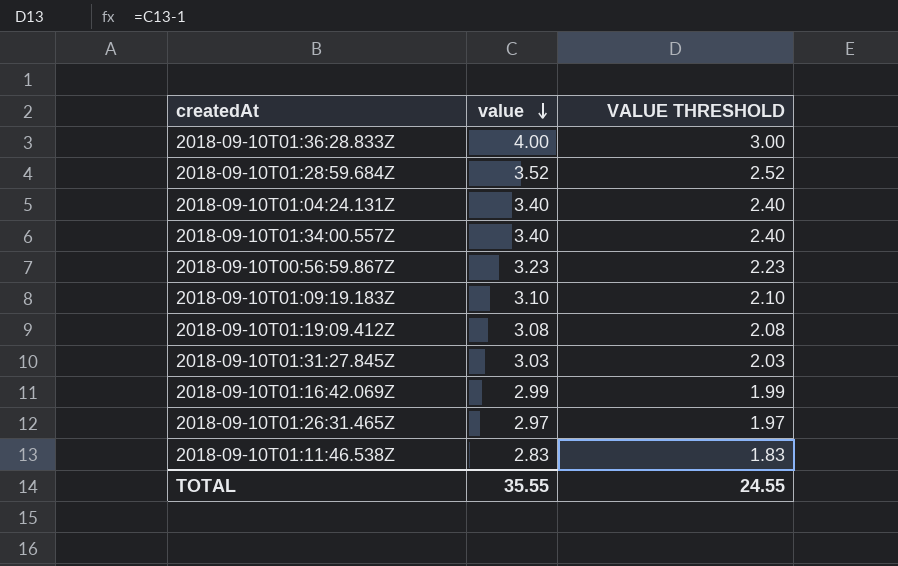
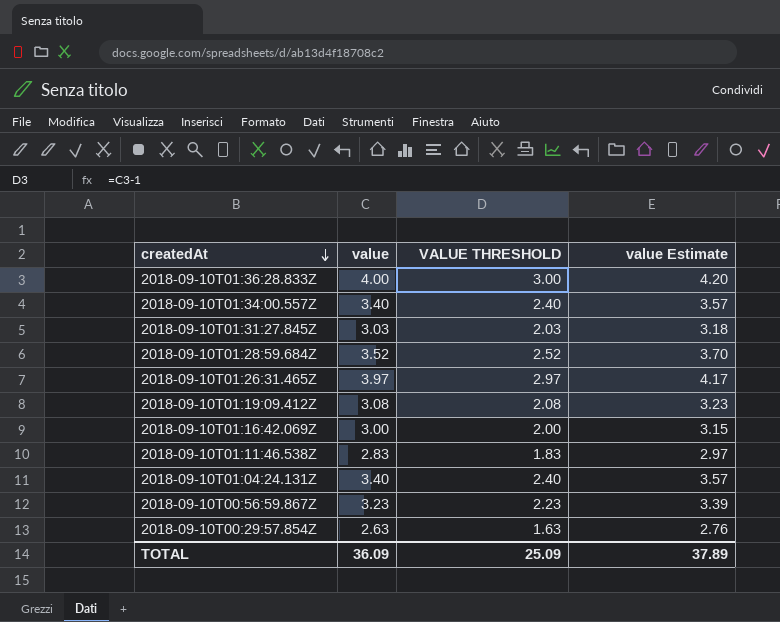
row order: value descending -> createdAt descending
column value Estimate | formula: none -> [value] * 1.05
row 2018-09-10T01:09:19.183Z: 3.10 | 2.10 -> none
2018-09-10T01:26:31.465Z | value: 2.97 -> 3.97
2018-09-10T01:26:31.465Z | VALUE THRESHOLD: 1.97 -> 2.97
2018-09-10T01:16:42.069Z | value: 2.99 -> 3.00
2018-09-10T01:16:42.069Z | VALUE THRESHOLD: 1.99 -> 2.00
row 2018-09-10T00:29:57.854Z: none -> 2.63 | 1.63 | 2.76
TOTAL | value: 35.55 -> 36.09
TOTAL | VALUE THRESHOLD: 24.55 -> 25.09

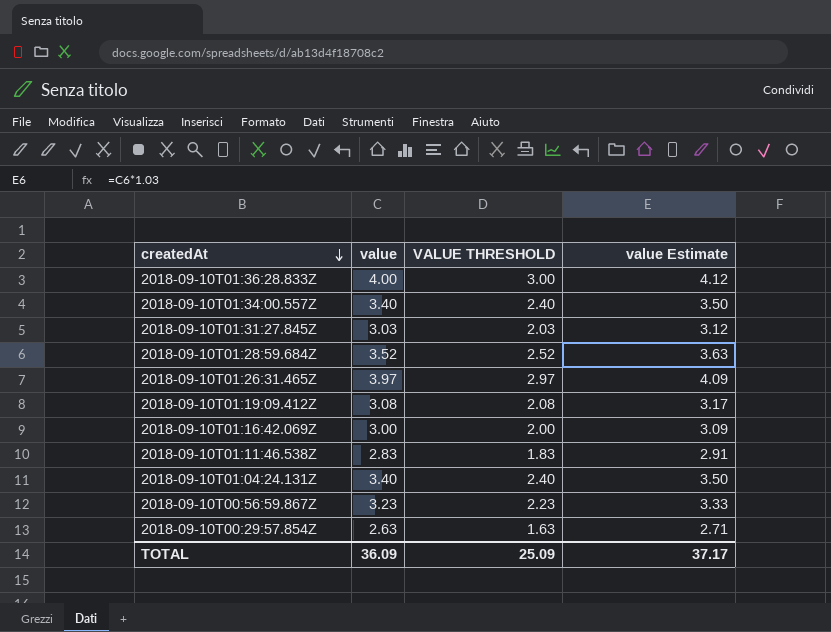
column value Estimate | formula: [value] * 1.05 -> [value] * 1.03
TOTAL | value Estimate: 37.89 -> 37.17

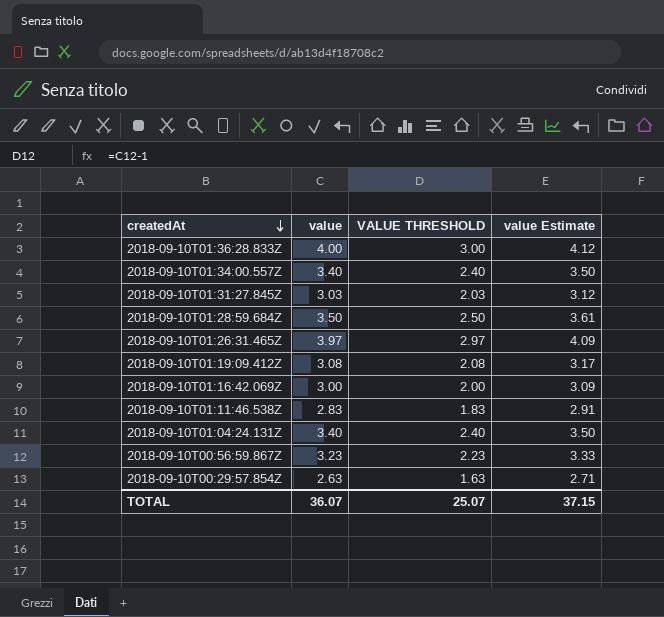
2018-09-10T01:28:59.684Z | value: 3.52 -> 3.50
2018-09-10T01:28:59.684Z | VALUE THRESHOLD: 2.52 -> 2.50
2018-09-10T01:28:59.684Z | value Estimate: 3.63 -> 3.61
TOTAL | value: 36.09 -> 36.07
TOTAL | VALUE THRESHOLD: 25.09 -> 25.07
TOTAL | value Estimate: 37.17 -> 37.15

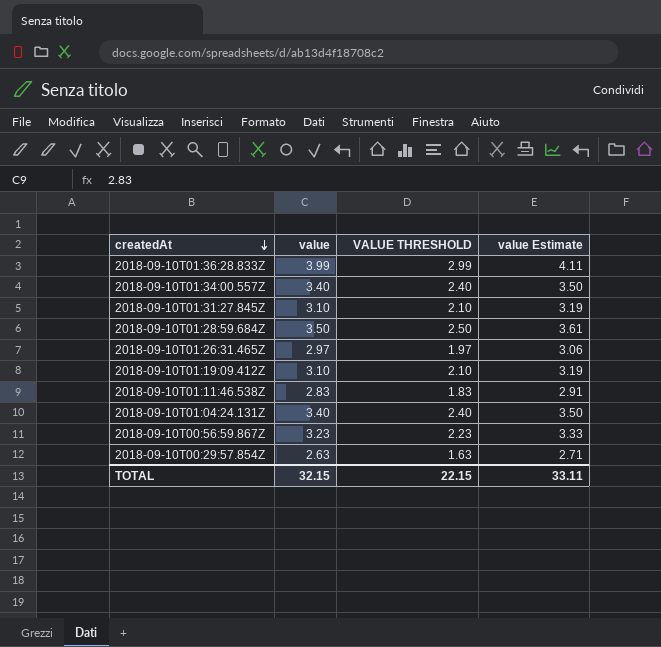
row 2018-09-10T01:16:42.069Z: 3.00 | 2.00 | 3.09 -> none
2018-09-10T01:36:28.833Z | value: 4.00 -> 3.99
2018-09-10T01:36:28.833Z | VALUE THRESHOLD: 3.00 -> 2.99
2018-09-10T01:36:28.833Z | value Estimate: 4.12 -> 4.11
2018-09-10T01:31:27.845Z | value: 3.03 -> 3.10
2018-09-10T01:31:27.845Z | VALUE THRESHOLD: 2.03 -> 2.10
2018-09-10T01:31:27.845Z | value Estimate: 3.12 -> 3.19
2018-09-10T01:26:31.465Z | value: 3.97 -> 2.97
2018-09-10T01:26:31.465Z | VALUE THRESHOLD: 2.97 -> 1.97
2018-09-10T01:26:31.465Z | value Estimate: 4.09 -> 3.06
2018-09-10T01:19:09.412Z | value: 3.08 -> 3.10
2018-09-10T01:19:09.412Z | VALUE THRESHOLD: 2.08 -> 2.10
2018-09-10T01:19:09.412Z | value Estimate: 3.17 -> 3.19
TOTAL | value: 36.07 -> 32.15
TOTAL | VALUE THRESHOLD: 25.07 -> 22.15
TOTAL | value Estimate: 37.15 -> 33.11

